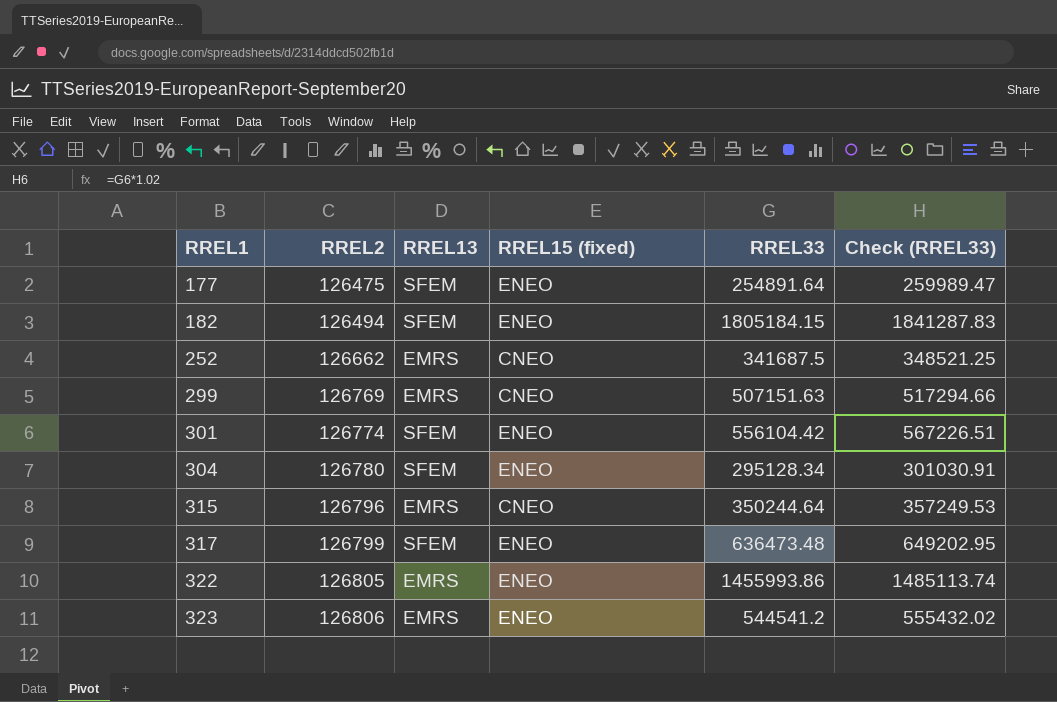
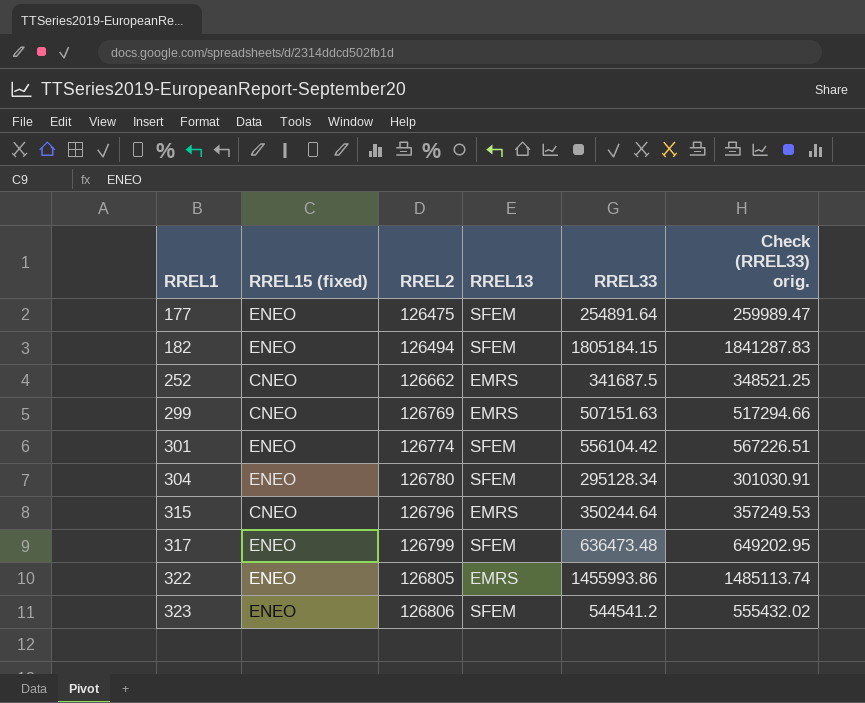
column RREL15 (fixed) | position: 4 -> 2
column name: Check (RREL33) -> Check (RREL33) orig.
323 | RREL13: EMRS -> SFEM

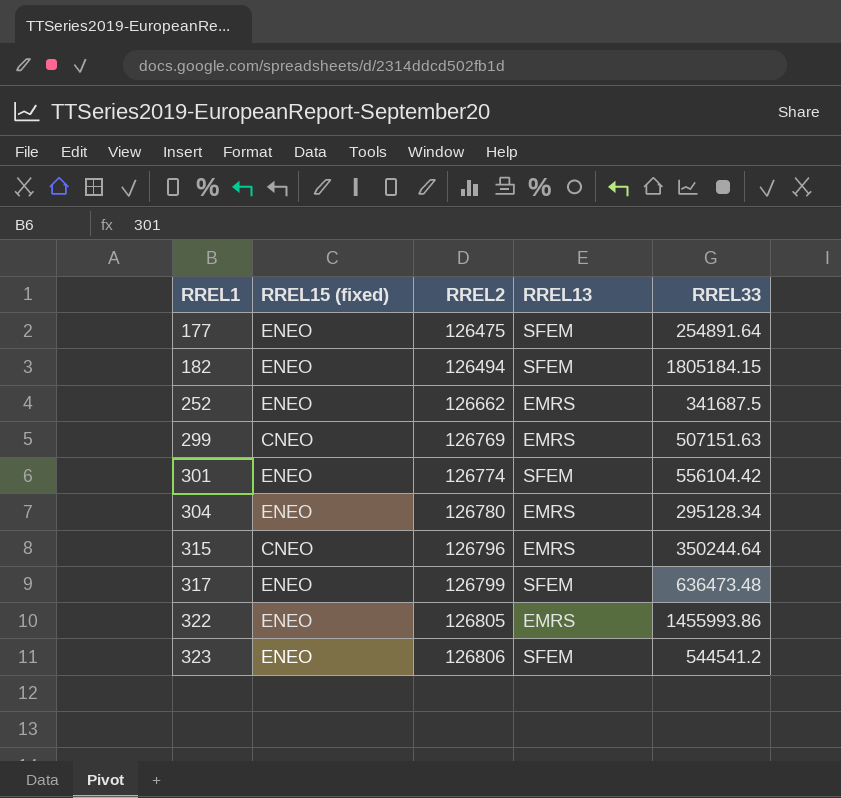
column Check (RREL33) orig. | formula: [RREL33] * 1.02 -> none
252 | RREL15 (fixed): CNEO -> ENEO
304 | RREL13: SFEM -> EMRS

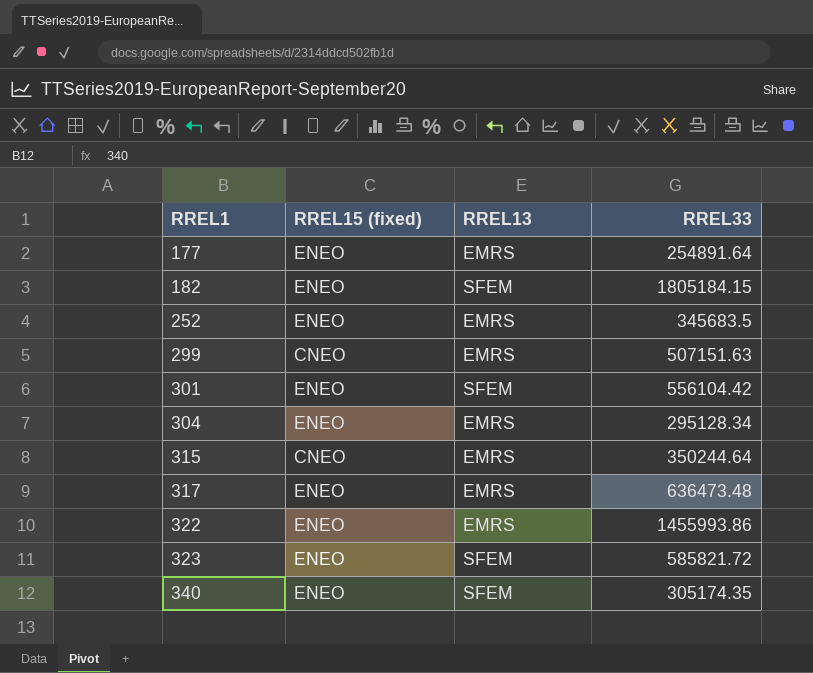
column RREL2 | position: 3 -> none
177 | RREL13: SFEM -> EMRS
252 | RREL33: 341687.5 -> 345683.5
317 | RREL13: SFEM -> EMRS
323 | RREL33: 544541.2 -> 585821.72
row 340: none -> ENEO | SFEM | 305174.35

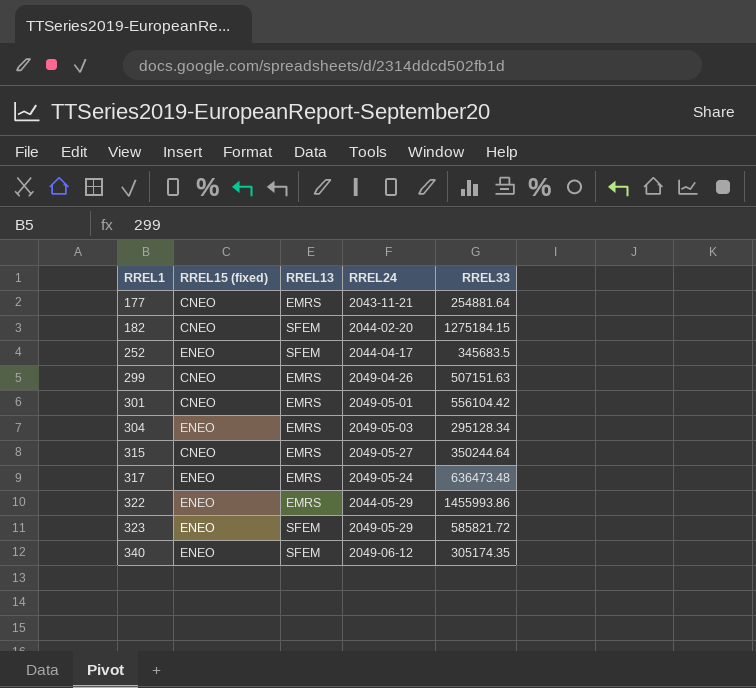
column RREL24 | position: none -> 4
177 | RREL15 (fixed): ENEO -> CNEO
177 | RREL33: 254891.64 -> 254881.64
182 | RREL15 (fixed): ENEO -> CNEO
182 | RREL33: 1805184.15 -> 1275184.15
252 | RREL13: EMRS -> SFEM
301 | RREL15 (fixed): ENEO -> CNEO
301 | RREL13: SFEM -> EMRS

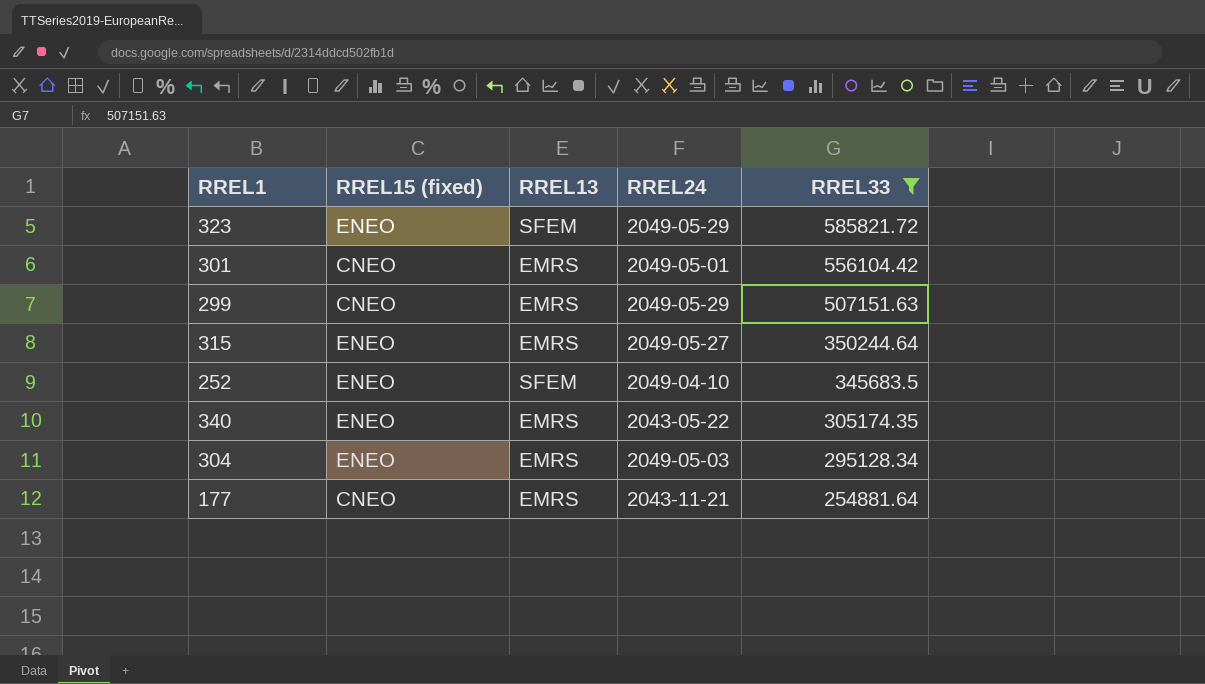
filter: none -> RREL33 <= 585821.72
row order: RREL1 ascending -> RREL33 descending
299 | RREL24: 2049-04-26 -> 2049-05-29
315 | RREL15 (fixed): CNEO -> ENEO
252 | RREL24: 2044-04-17 -> 2049-04-10
340 | RREL13: SFEM -> EMRS
340 | RREL24: 2049-06-12 -> 2043-05-22

